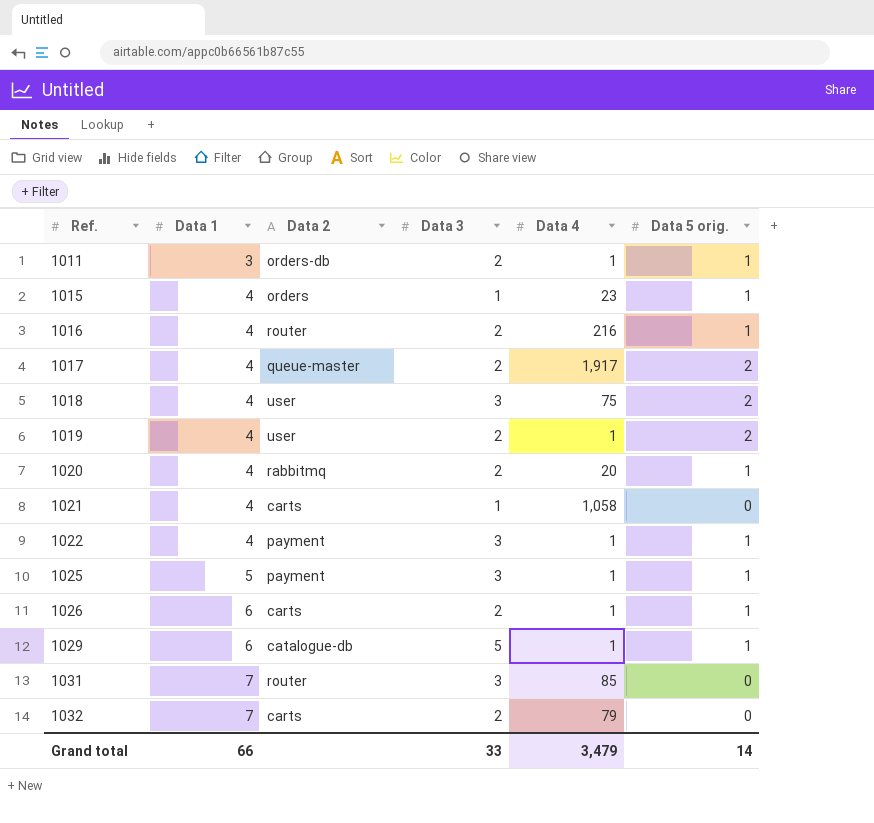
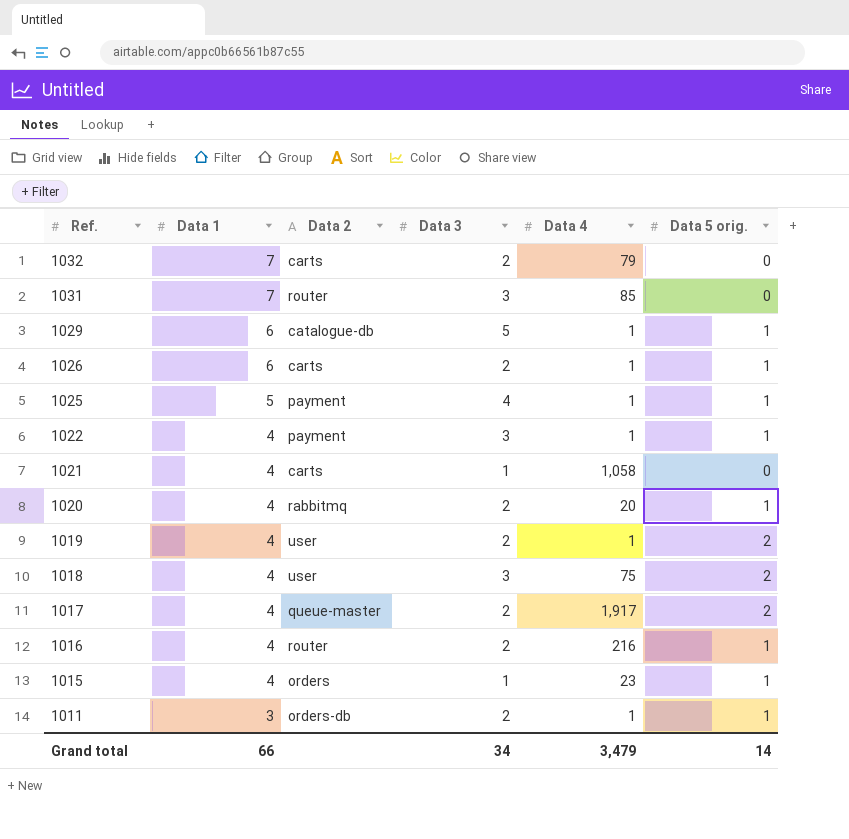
row order: Ref. ascending -> Ref. descending
1025 | Data 3: 3 -> 4
Grand total | Data 3: 33 -> 34

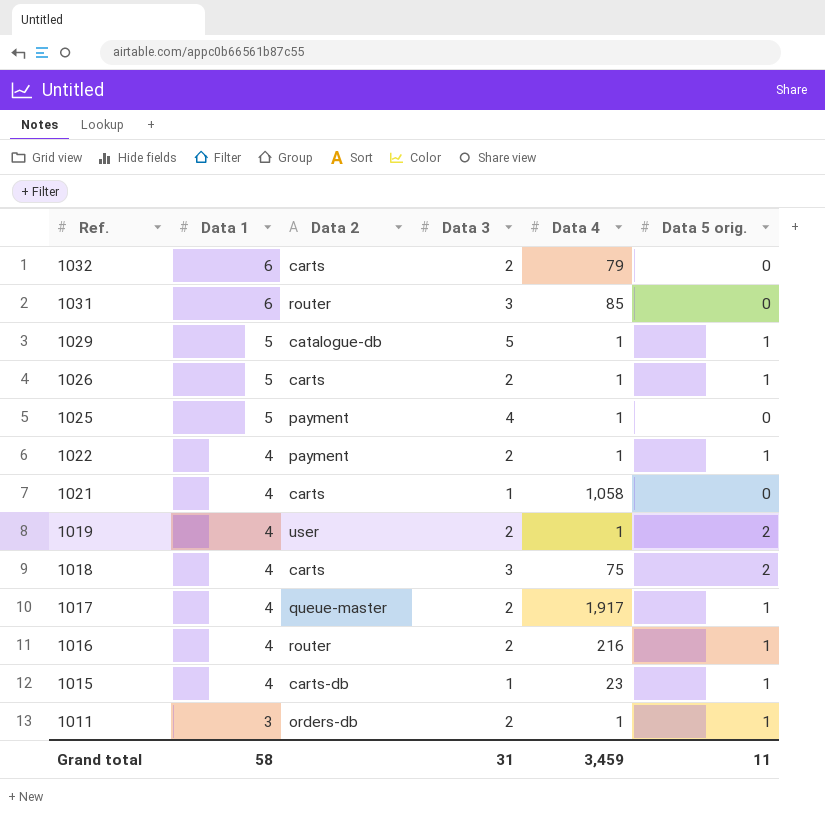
row 1020: 4 | rabbitmq | 2 | 20 | 1 -> none
1032 | Data 1: 7 -> 6
1031 | Data 1: 7 -> 6
1029 | Data 1: 6 -> 5
1026 | Data 1: 6 -> 5
1025 | Data 5 orig.: 1 -> 0
1022 | Data 3: 3 -> 2
1018 | Data 2: user -> carts
1017 | Data 5 orig.: 2 -> 1
1015 | Data 2: orders -> carts-db
Grand total | Data 1: 66 -> 58
Grand total | Data 3: 34 -> 31
Grand total | Data 4: 3,479 -> 3,459
Grand total | Data 5 orig.: 14 -> 11

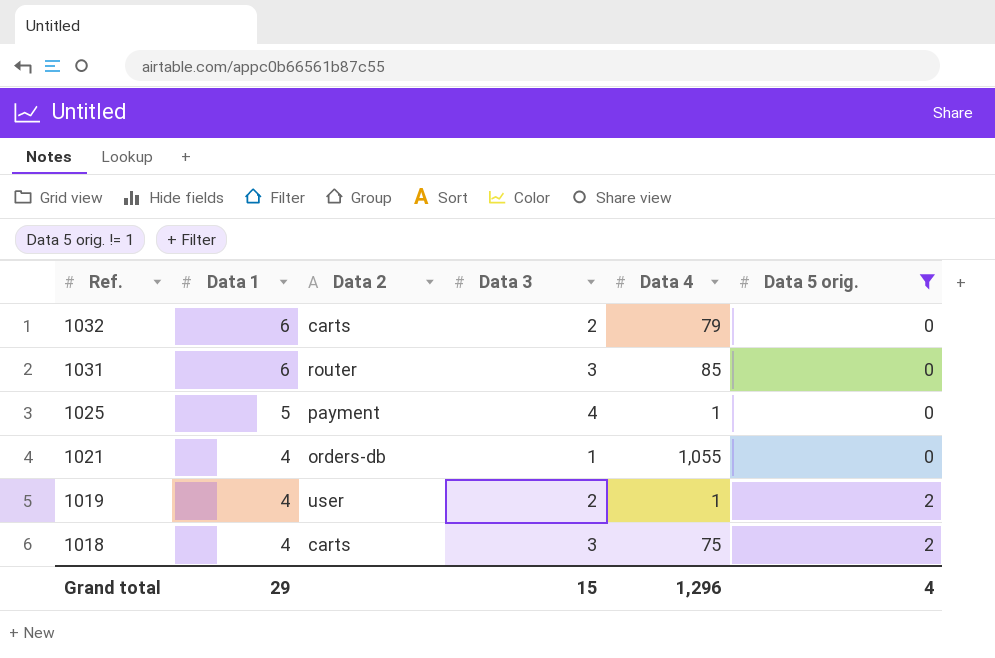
filter: none -> Data 5 orig. != 1
1021 | Data 2: carts -> orders-db
1021 | Data 4: 1,058 -> 1,055
Grand total | Data 1: 58 -> 29
Grand total | Data 3: 31 -> 15
Grand total | Data 4: 3,459 -> 1,296
Grand total | Data 5 orig.: 11 -> 4

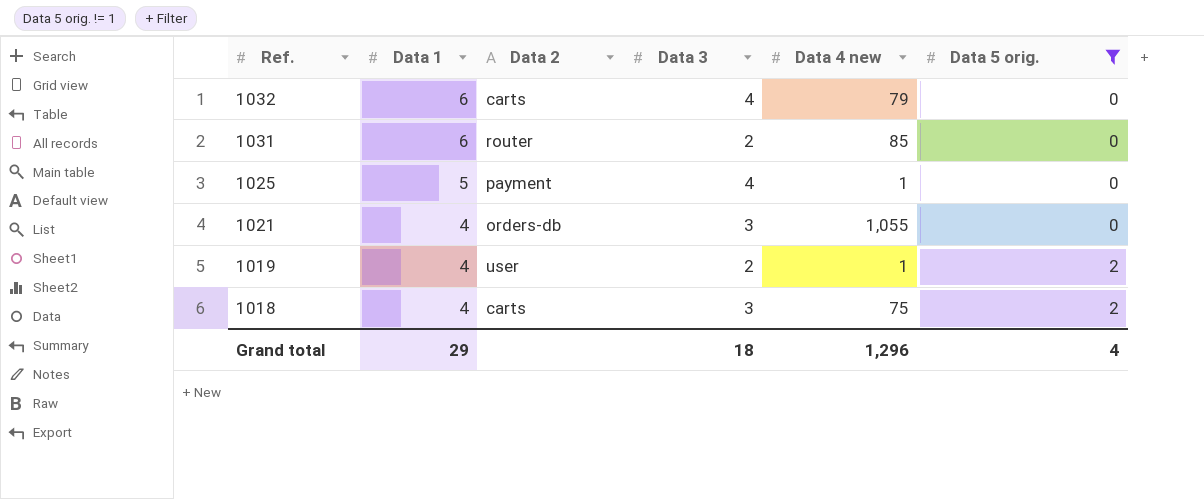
column name: Data 4 -> Data 4 new
1032 | Data 3: 2 -> 4
1031 | Data 3: 3 -> 2
1021 | Data 3: 1 -> 3
Grand total | Data 3: 15 -> 18

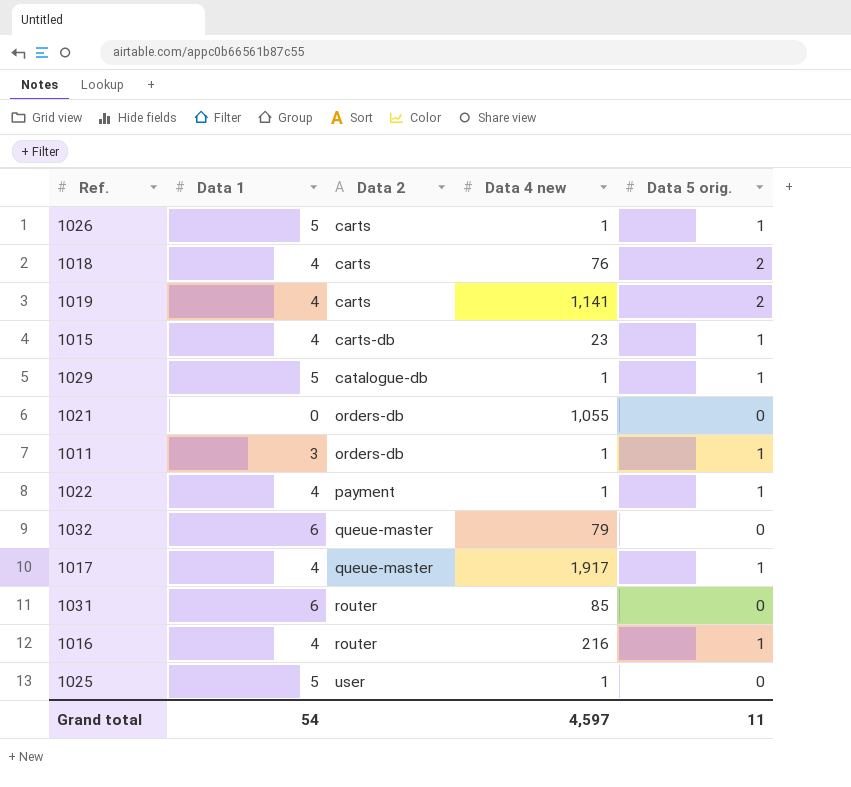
filter: Data 5 orig. != 1 -> none
row order: Ref. descending -> Data 2 ascending
column Data 3 | position: 4 -> none
1018 | Data 4 new: 75 -> 76
1019 | Data 2: user -> carts
1019 | Data 4 new: 1 -> 1,141
1021 | Data 1: 4 -> 0
1032 | Data 2: carts -> queue-master
1025 | Data 2: payment -> user
Grand total | Data 1: 29 -> 54
Grand total | Data 4 new: 1,296 -> 4,597
Grand total | Data 5 orig.: 4 -> 11

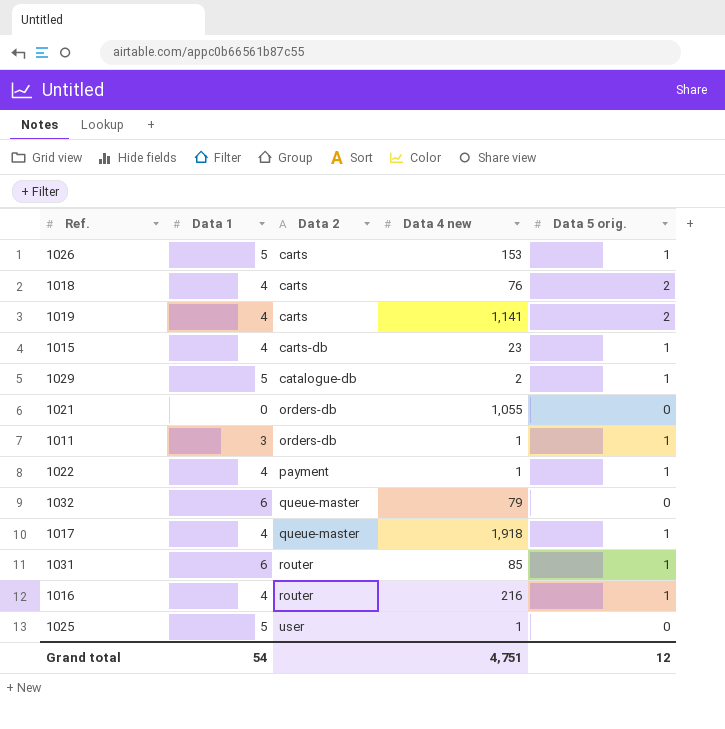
1026 | Data 4 new: 1 -> 153
1029 | Data 4 new: 1 -> 2
1017 | Data 4 new: 1,917 -> 1,918
1031 | Data 5 orig.: 0 -> 1
Grand total | Data 4 new: 4,597 -> 4,751
Grand total | Data 5 orig.: 11 -> 12

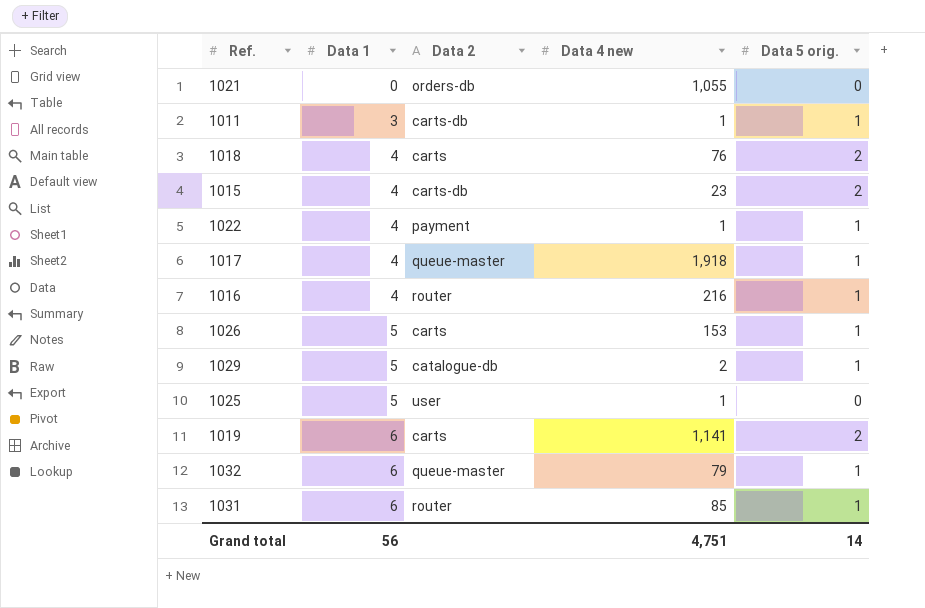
row order: Data 2 ascending -> Data 1 ascending
1011 | Data 2: orders-db -> carts-db
1015 | Data 5 orig.: 1 -> 2
1019 | Data 1: 4 -> 6
1032 | Data 5 orig.: 0 -> 1
Grand total | Data 1: 54 -> 56
Grand total | Data 5 orig.: 12 -> 14

